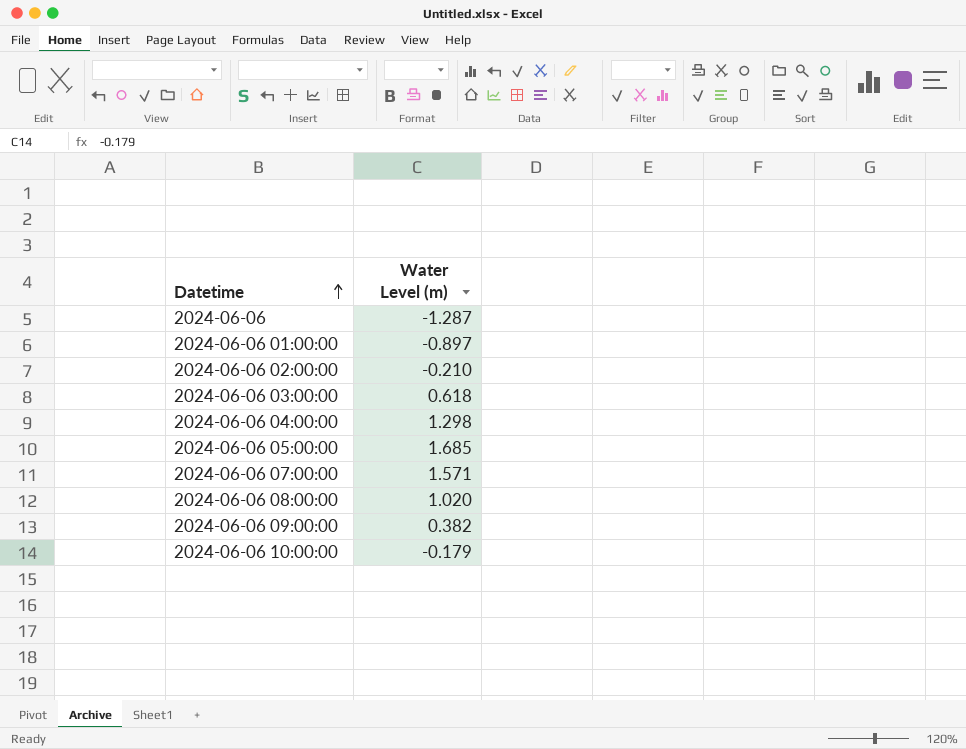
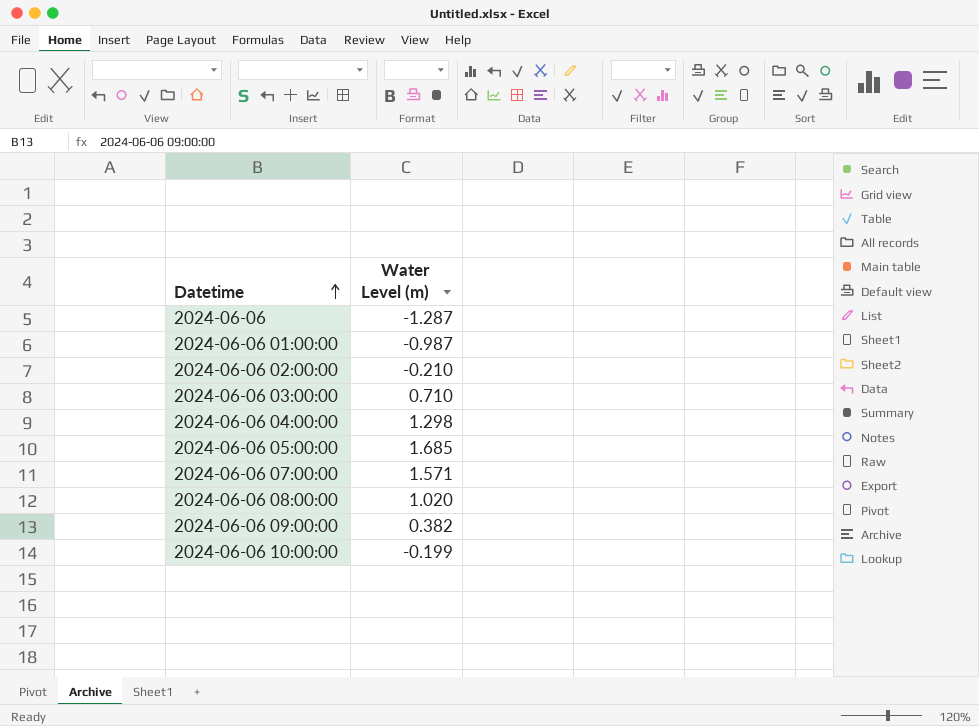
2024-06-06 01:00:00 | Water Level (m): -0.897 -> -0.987
2024-06-06 03:00:00 | Water Level (m): 0.618 -> 0.710
2024-06-06 10:00:00 | Water Level (m): -0.179 -> -0.199

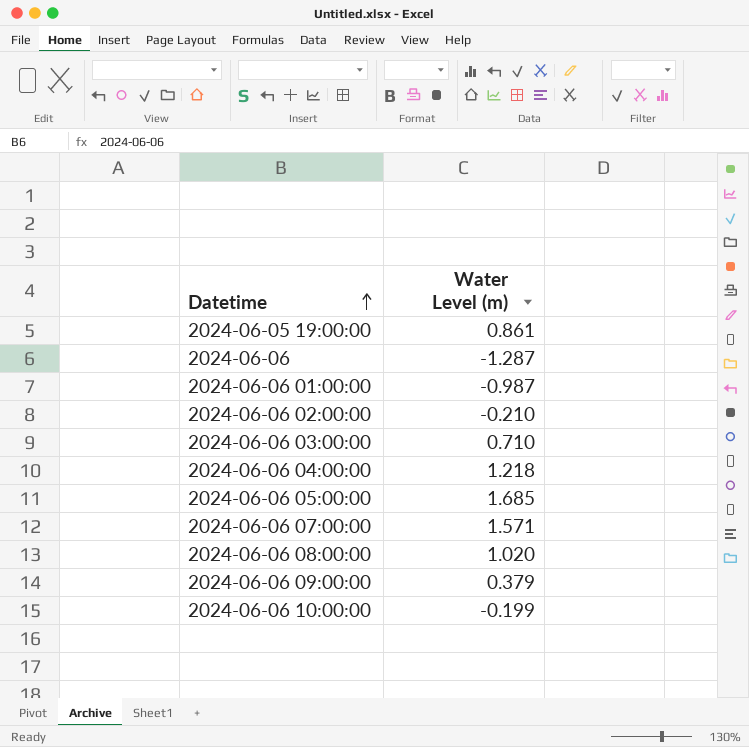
row 2024-06-05 19:00:00: none -> 0.861
2024-06-06 04:00:00 | Water Level (m): 1.298 -> 1.218
2024-06-06 09:00:00 | Water Level (m): 0.382 -> 0.379

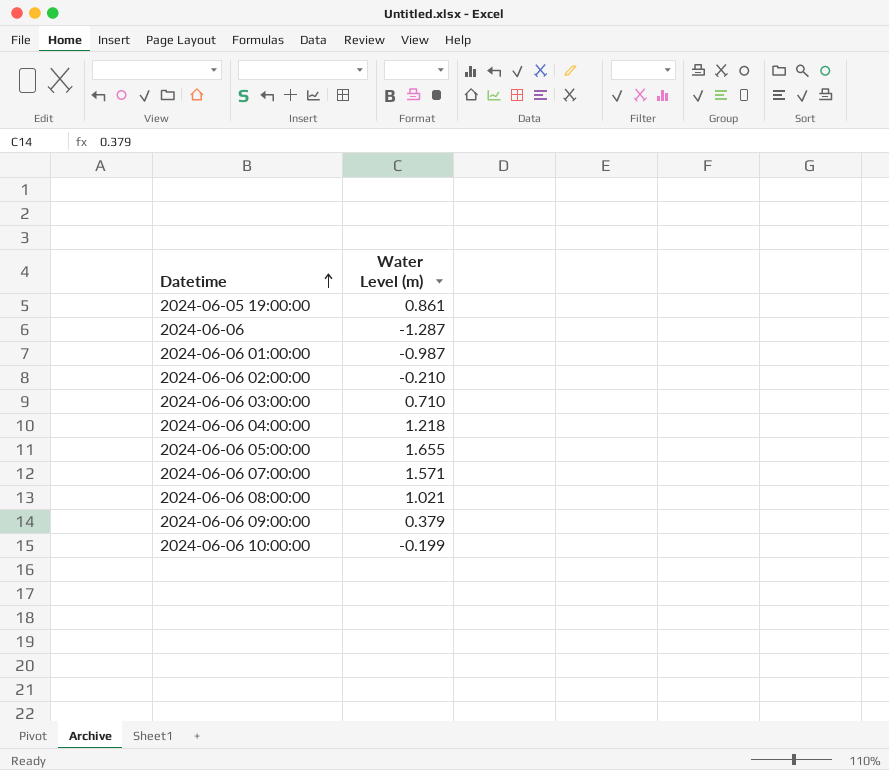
2024-06-06 05:00:00 | Water Level (m): 1.685 -> 1.655
2024-06-06 08:00:00 | Water Level (m): 1.020 -> 1.021

